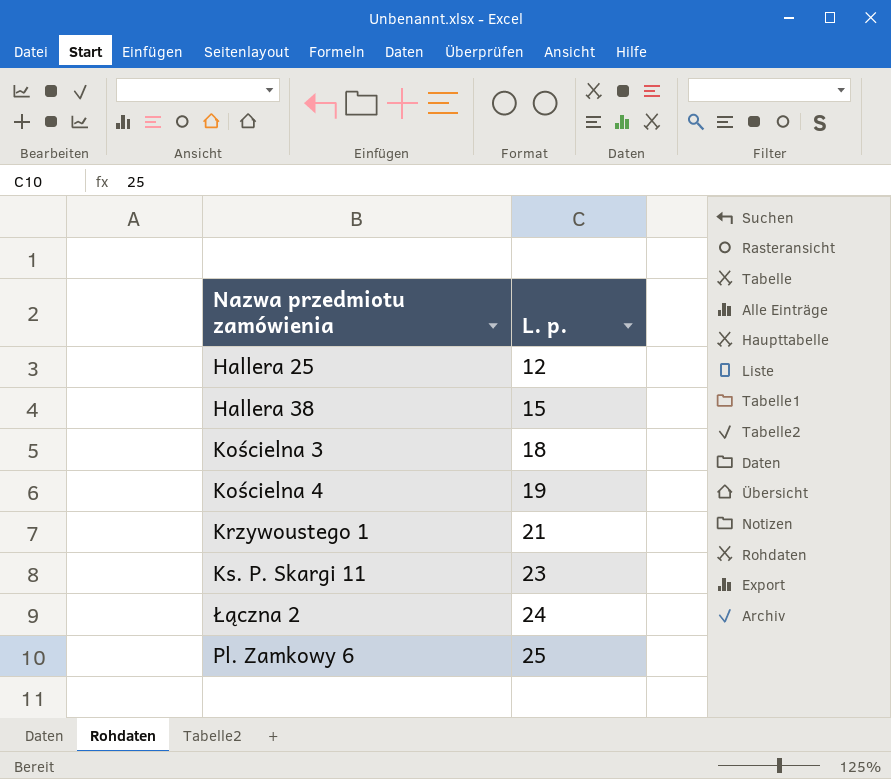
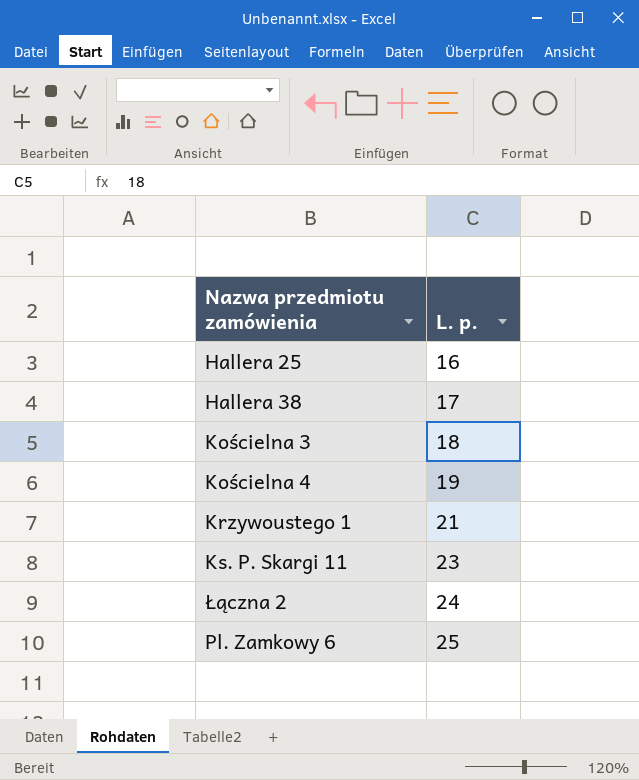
Hallera 25 | L. p.: 12 -> 16
Hallera 38 | L. p.: 15 -> 17

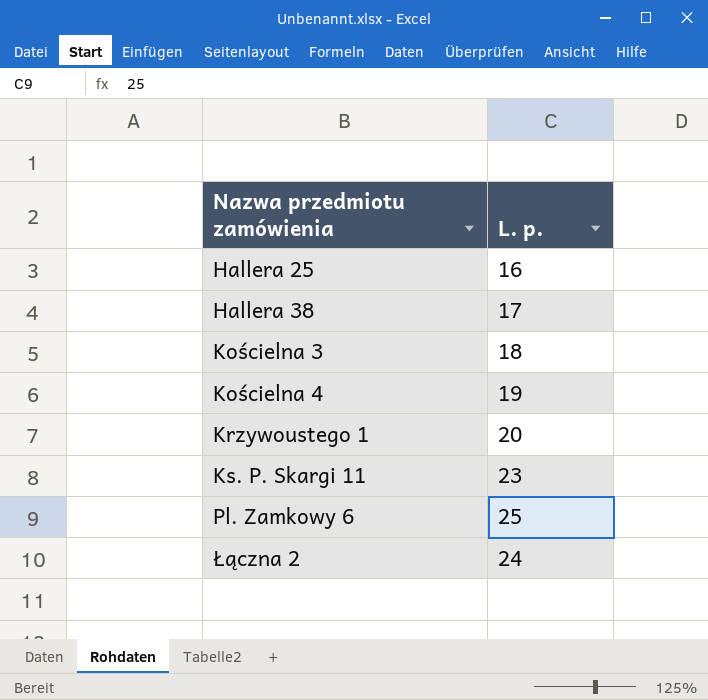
row order: L. p. ascending -> Nazwa przedmiotu zamówienia ascending
Krzywoustego 1 | L. p.: 21 -> 20

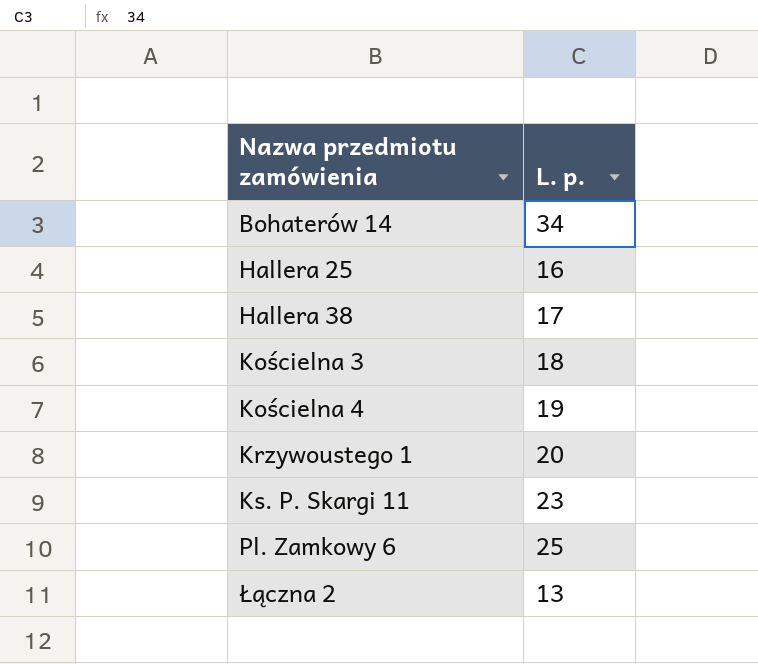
row Bohaterów 14: none -> 34
Łączna 2 | L. p.: 24 -> 13

